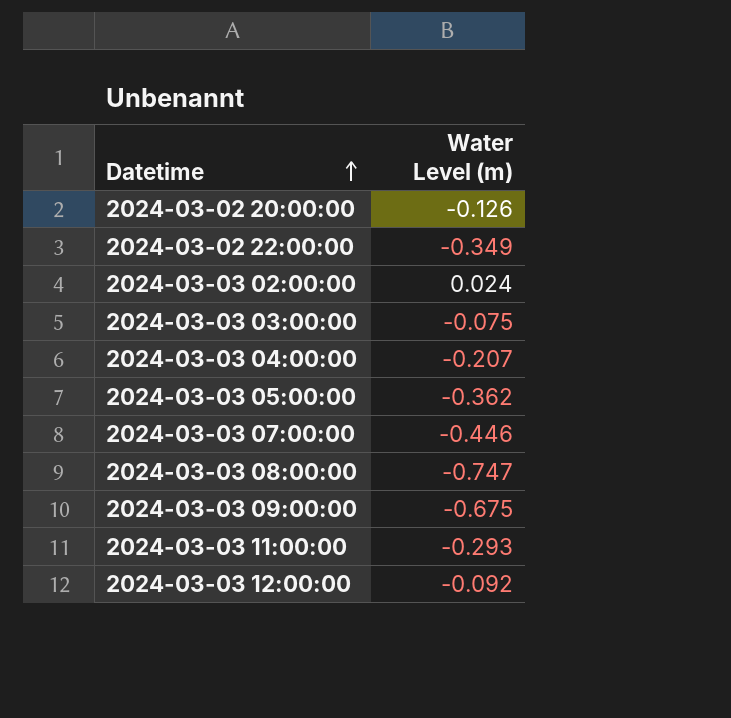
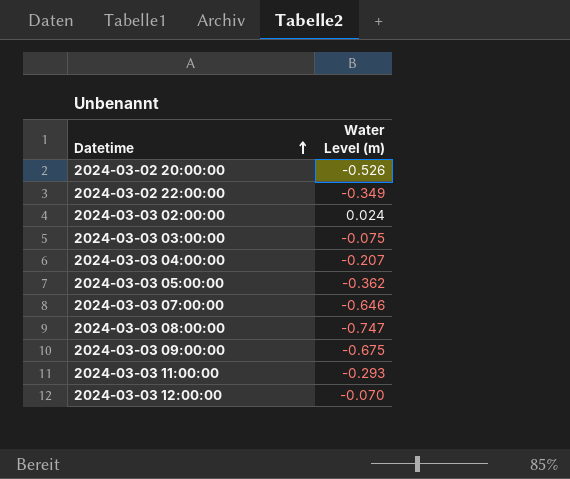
2024-03-02 20:00:00 | Water Level (m): -0.126 -> -0.526
2024-03-03 07:00:00 | Water Level (m): -0.446 -> -0.646
2024-03-03 12:00:00 | Water Level (m): -0.092 -> -0.070

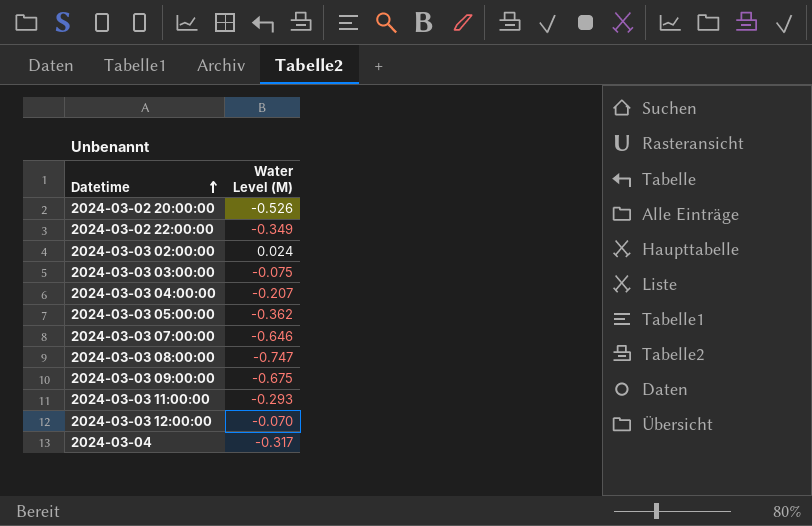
column name: Water Level (m) -> Water Level (M)
row 2024-03-04: none -> -0.317

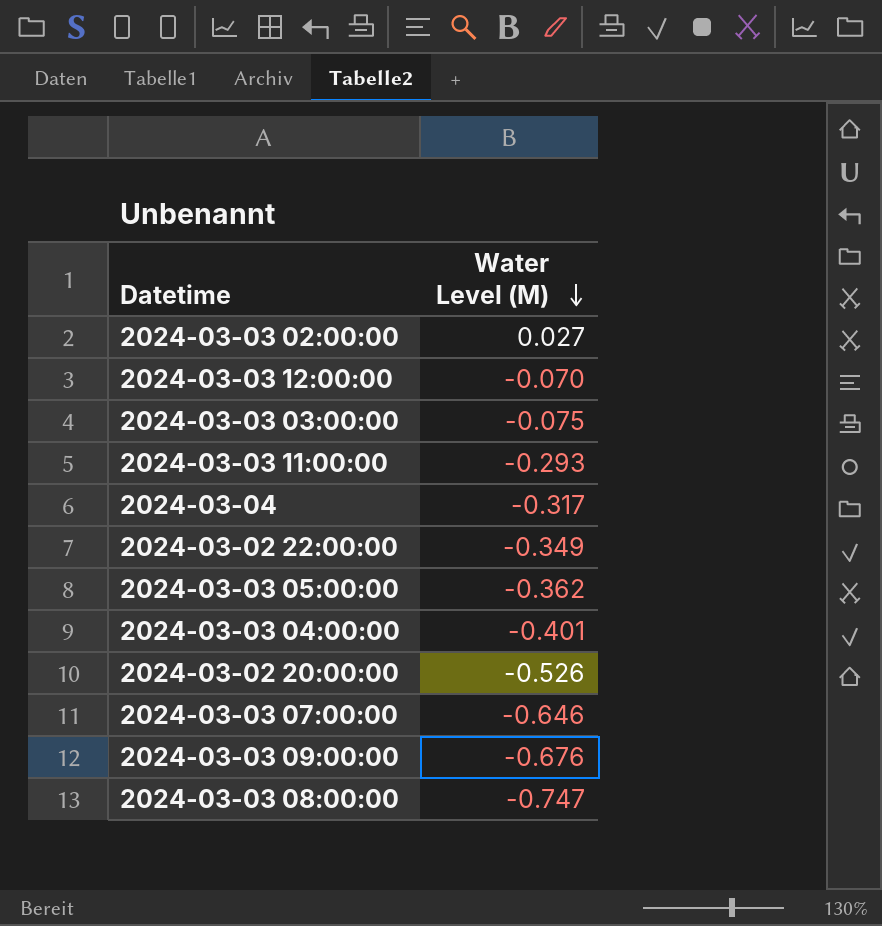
row order: Datetime ascending -> Water Level (M) descending
2024-03-03 02:00:00 | Water Level (M): 0.024 -> 0.027
2024-03-03 04:00:00 | Water Level (M): -0.207 -> -0.401
2024-03-03 09:00:00 | Water Level (M): -0.675 -> -0.676

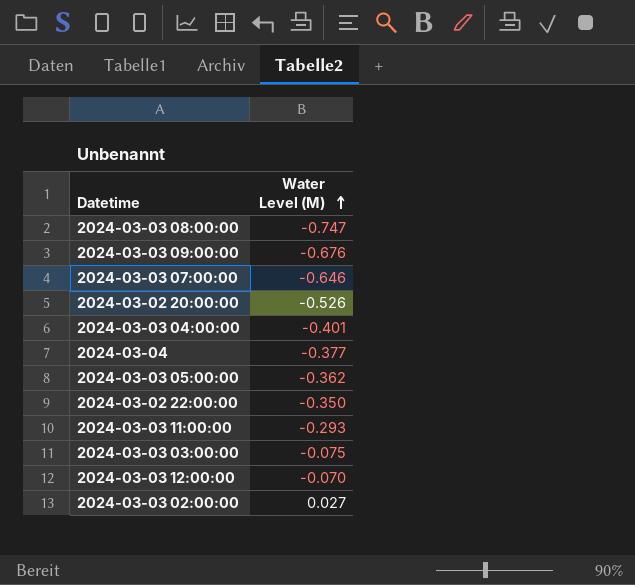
row order: Water Level (M) descending -> Water Level (M) ascending
2024-03-04 | Water Level (M): -0.317 -> -0.377
2024-03-02 22:00:00 | Water Level (M): -0.349 -> -0.350

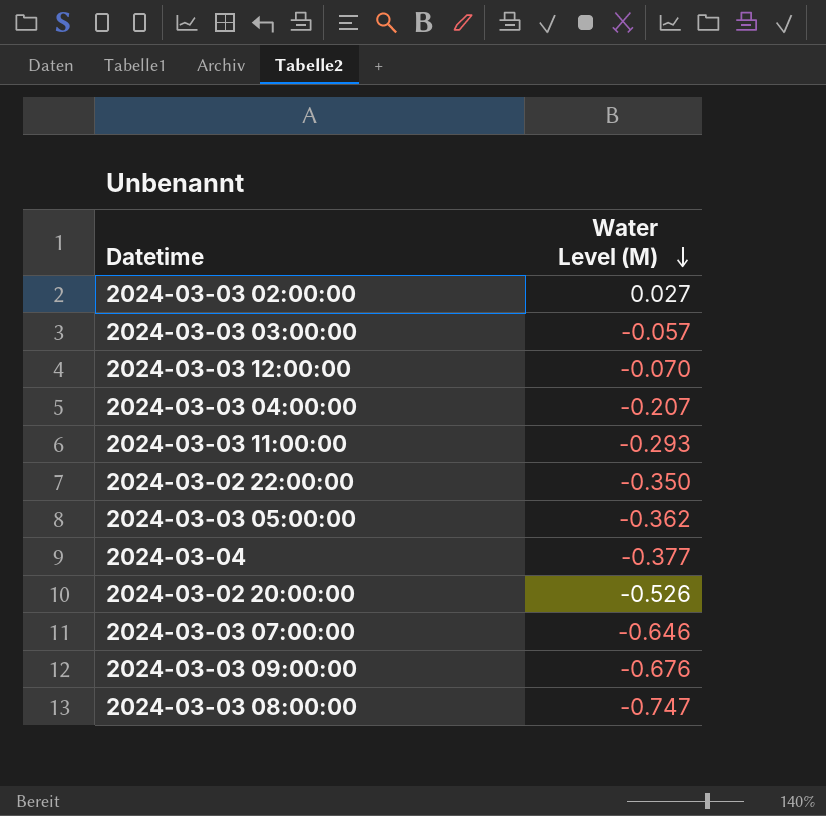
row order: Water Level (M) ascending -> Water Level (M) descending
2024-03-03 03:00:00 | Water Level (M): -0.075 -> -0.057
2024-03-03 04:00:00 | Water Level (M): -0.401 -> -0.207

